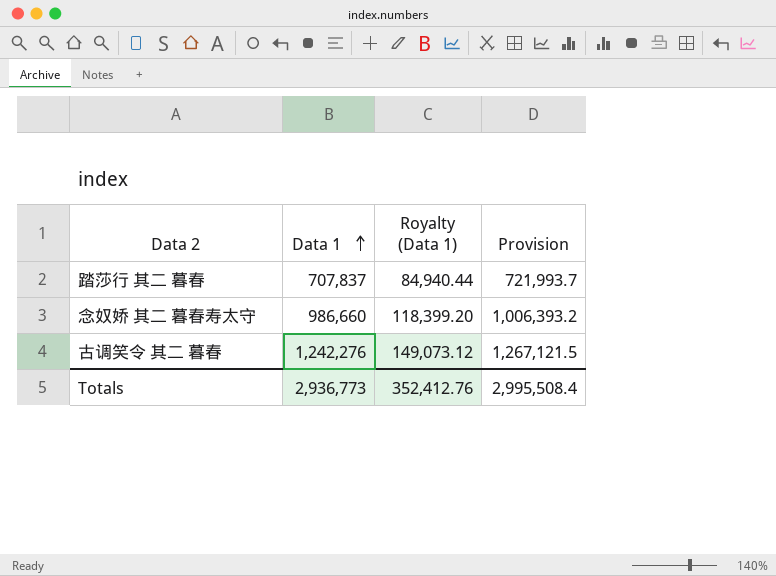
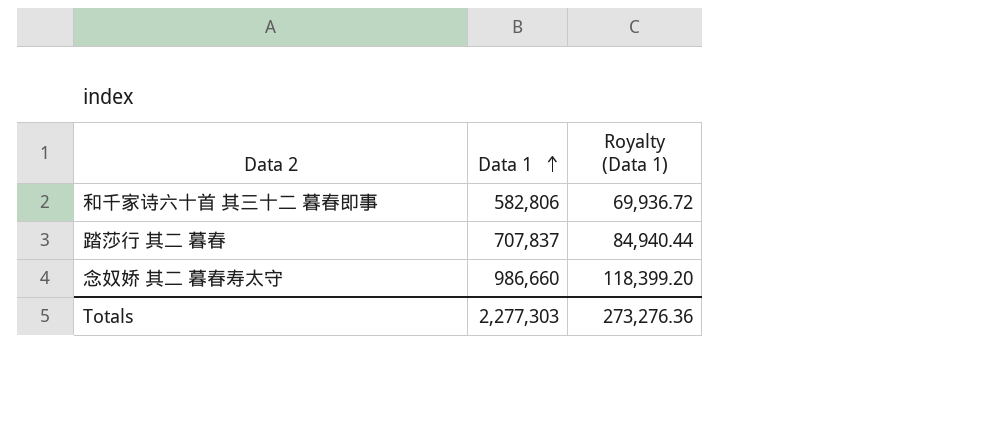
column Provision | formula: [Data 1] * 1.02 -> none
row 古调笑令 其二 暮春: 1,242,276 | 149,073.12 | 1,267,121.5 -> none
row 和千家诗六十首 其三十二 暮春即事: none -> 582,806 | 69,936.72
Totals | Data 1: 2,936,773 -> 2,277,303
Totals | Royalty (Data 1): 352,412.76 -> 273,276.36

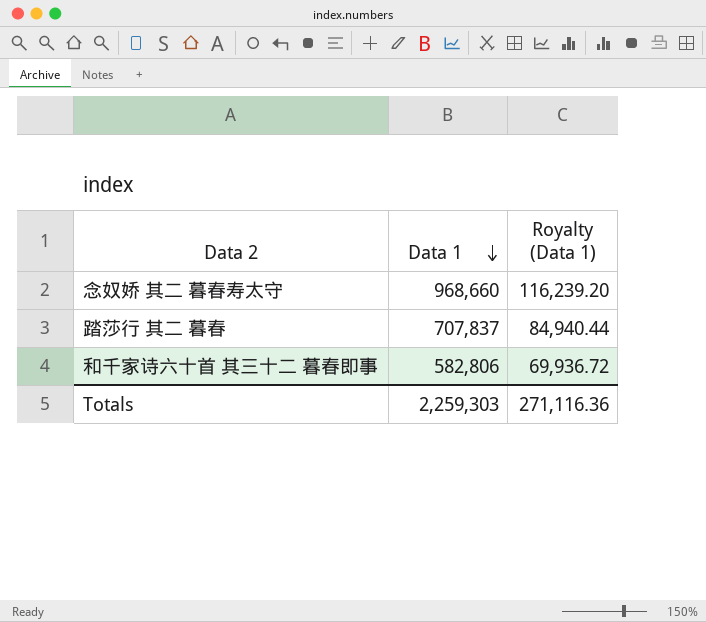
row order: Data 1 ascending -> Data 1 descending
念奴娇 其二 暮春寿太守 | Data 1: 986,660 -> 968,660
念奴娇 其二 暮春寿太守 | Royalty (Data 1): 118,399.20 -> 116,239.20
Totals | Data 1: 2,277,303 -> 2,259,303
Totals | Royalty (Data 1): 273,276.36 -> 271,116.36

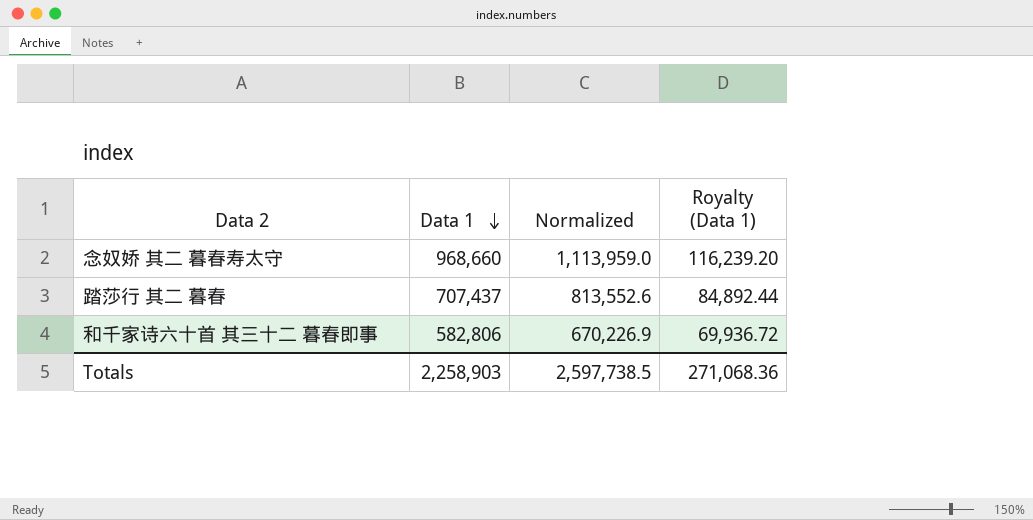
column Normalized | formula: none -> [Data 1] * 1.15
踏莎行 其二 暮春 | Data 1: 707,837 -> 707,437
踏莎行 其二 暮春 | Royalty (Data 1): 84,940.44 -> 84,892.44
Totals | Data 1: 2,259,303 -> 2,258,903
Totals | Royalty (Data 1): 271,116.36 -> 271,068.36

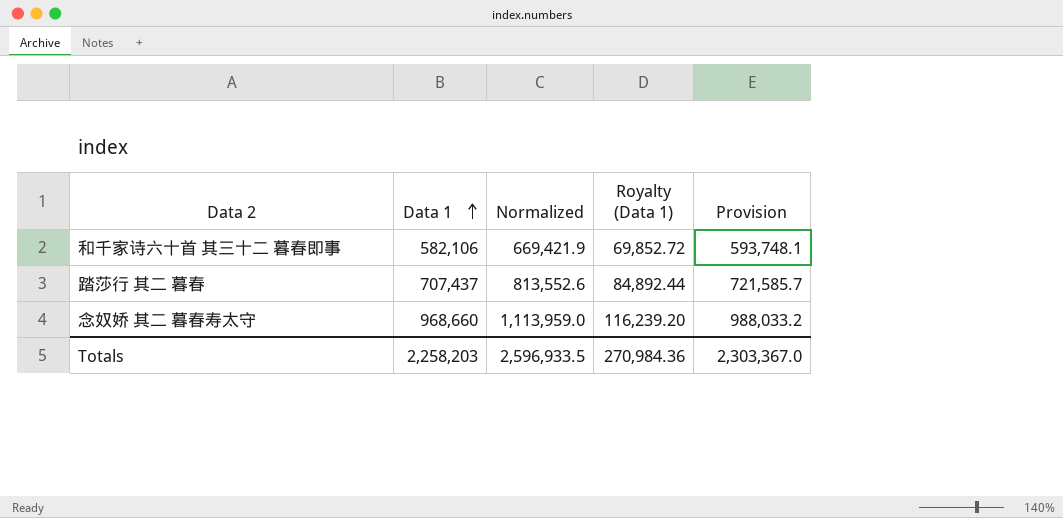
row order: Data 1 descending -> Data 1 ascending
column Provision | formula: none -> [Data 1] * 1.02
和千家诗六十首 其三十二 暮春即事 | Data 1: 582,806 -> 582,106
和千家诗六十首 其三十二 暮春即事 | Normalized: 670,226.9 -> 669,421.9
和千家诗六十首 其三十二 暮春即事 | Royalty (Data 1): 69,936.72 -> 69,852.72
Totals | Data 1: 2,258,903 -> 2,258,203
Totals | Normalized: 2,597,738.5 -> 2,596,933.5
Totals | Royalty (Data 1): 271,068.36 -> 270,984.36

